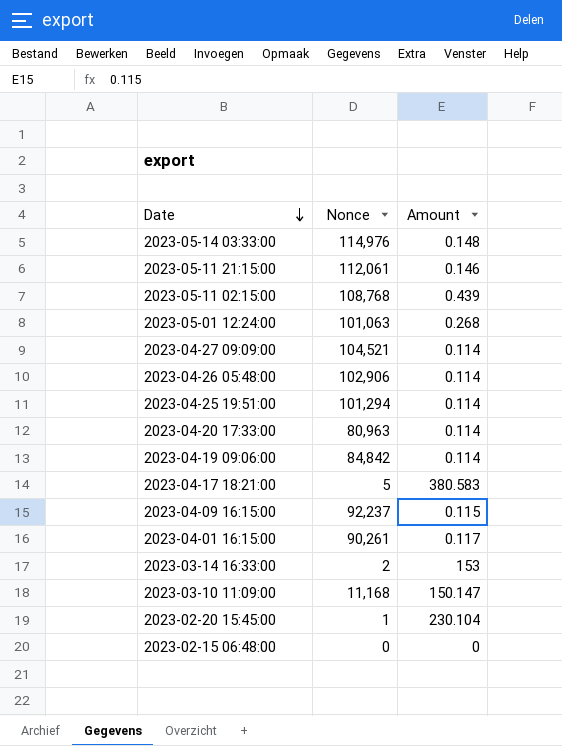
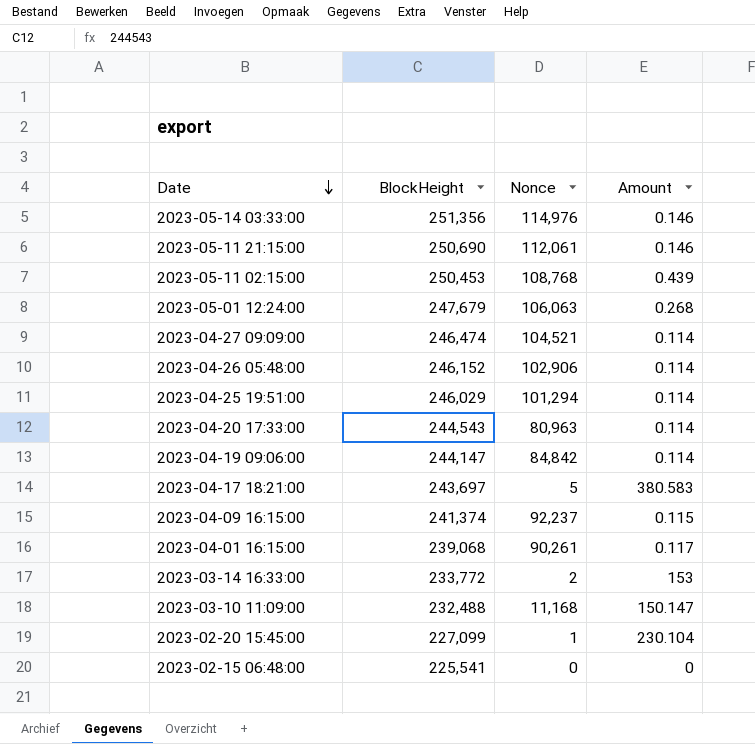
column BlockHeight | position: none -> 2
2023-05-14 03:33:00 | Amount: 0.148 -> 0.146
2023-05-01 12:24:00 | Nonce: 101,063 -> 106,063

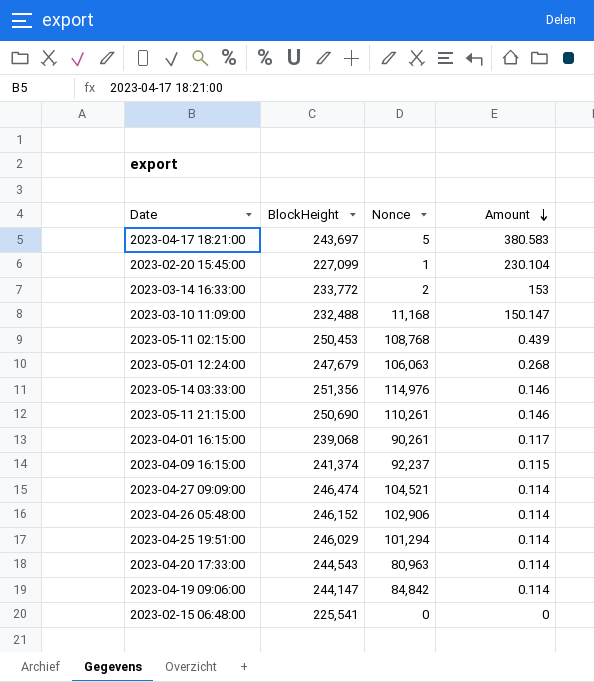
row order: Date descending -> Amount descending
2023-05-11 21:15:00 | Nonce: 112,061 -> 110,261

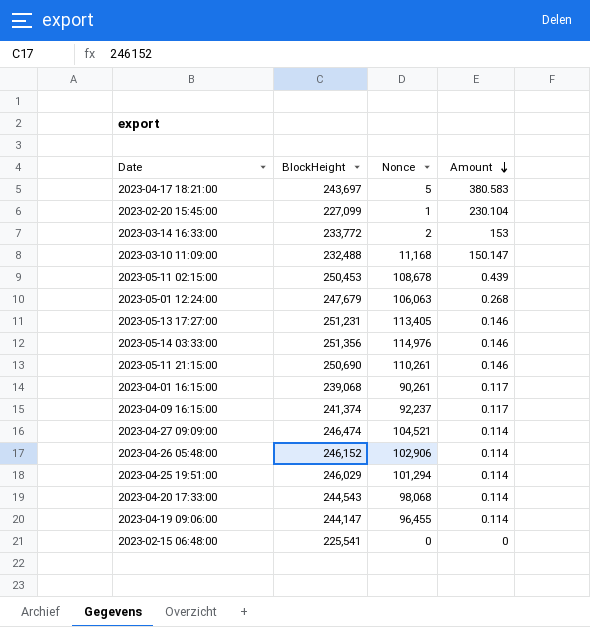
2023-05-11 02:15:00 | Nonce: 108,768 -> 108,678
row 2023-05-13 17:27:00: none -> 251,231 | 113,405 | 0.146
2023-04-09 16:15:00 | Amount: 0.115 -> 0.117
2023-04-20 17:33:00 | Nonce: 80,963 -> 98,068
2023-04-19 09:06:00 | Nonce: 84,842 -> 96,455

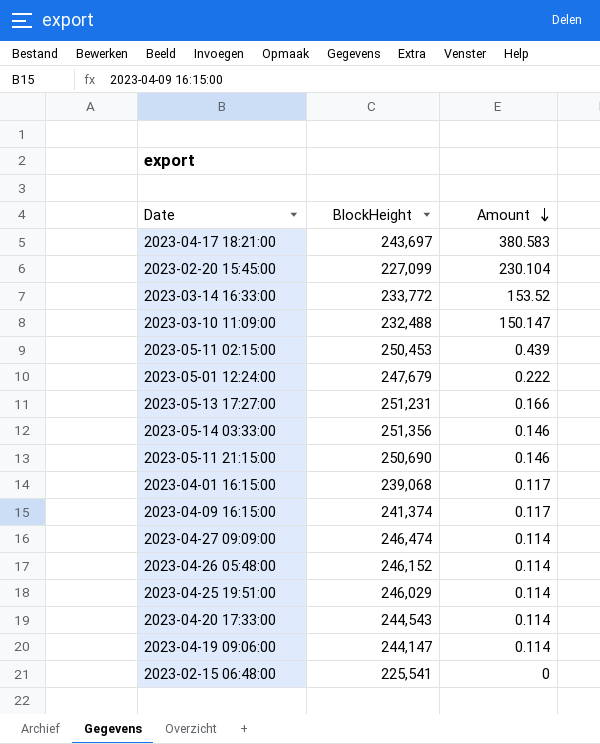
column Nonce | position: 3 -> none
2023-03-14 16:33:00 | Amount: 153 -> 153.52
2023-05-01 12:24:00 | Amount: 0.268 -> 0.222
2023-05-13 17:27:00 | Amount: 0.146 -> 0.166

